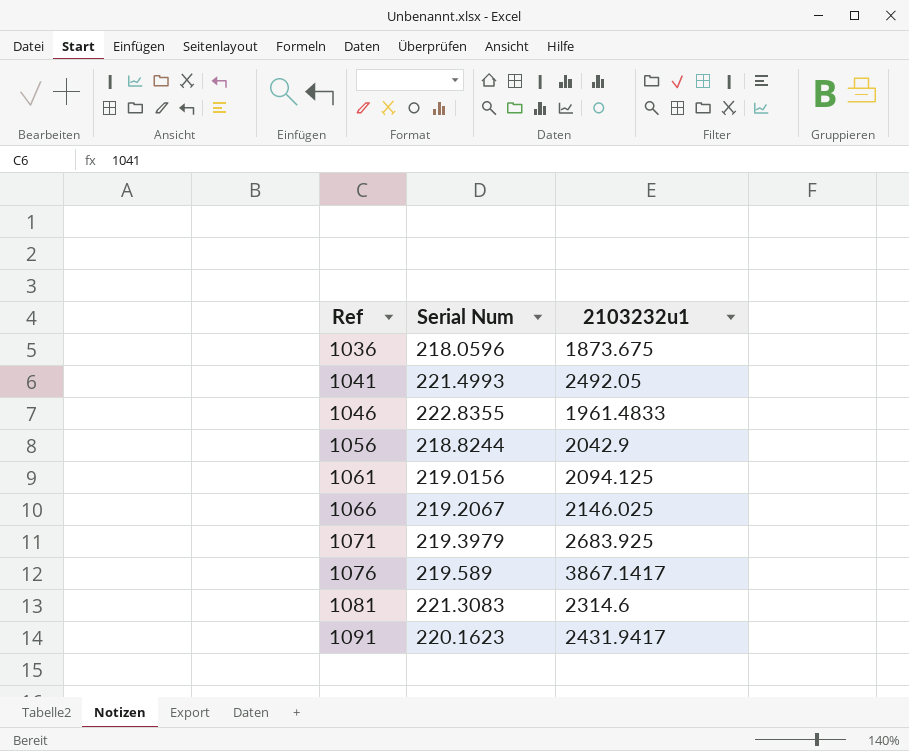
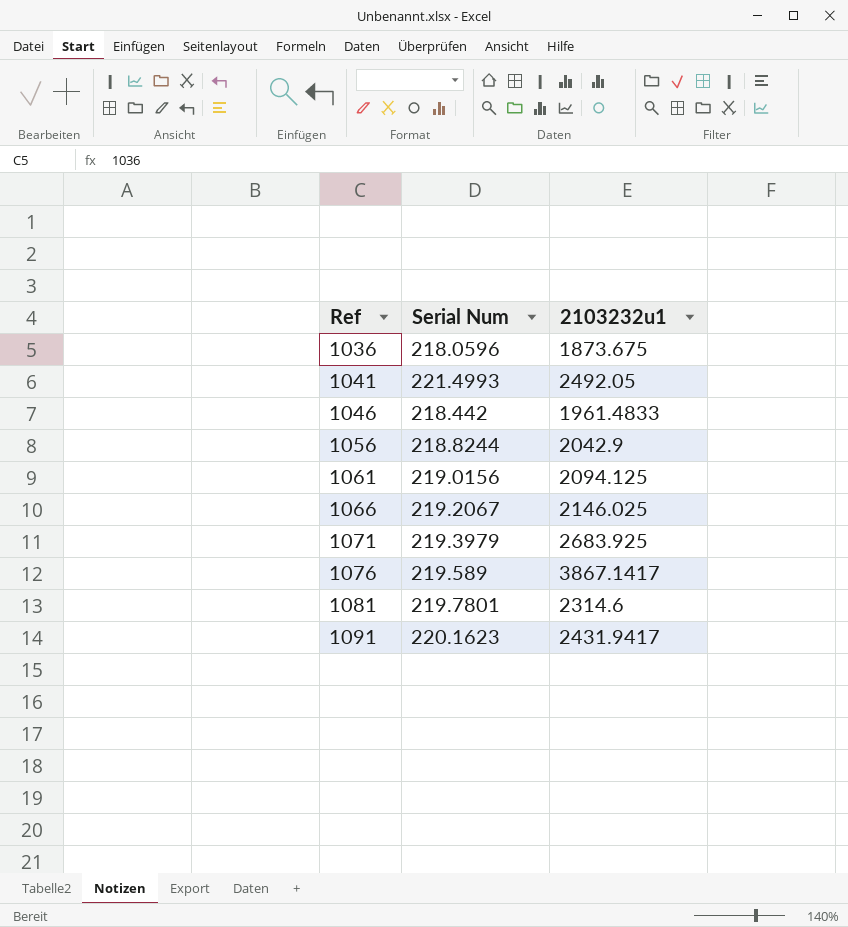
1046 | Serial Num: 222.8355 -> 218.442
1081 | Serial Num: 221.3083 -> 219.7801

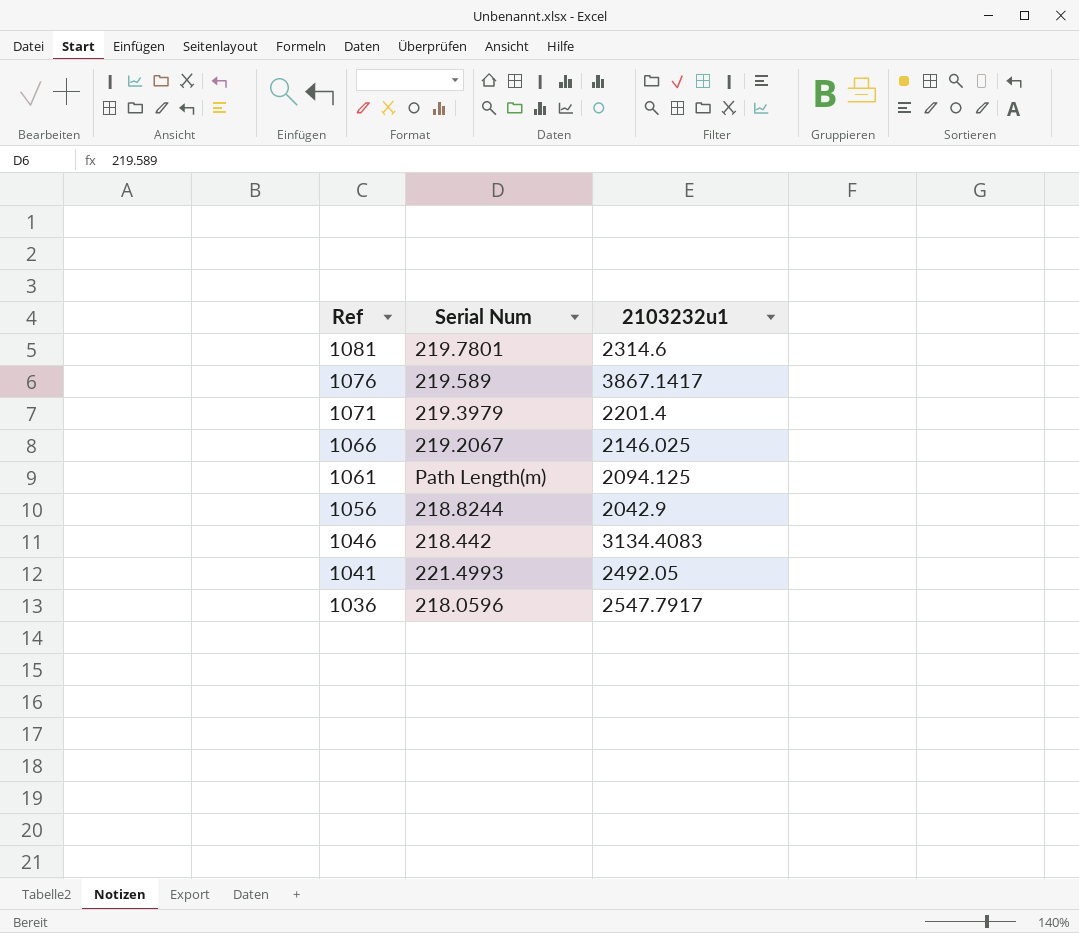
row order: Ref ascending -> Ref descending
row 1091: 220.1623 | 2431.9417 -> none
1071 | 2103232u1: 2683.925 -> 2201.4
1061 | Serial Num: 219.0156 -> Path Length(m)
1046 | 2103232u1: 1961.4833 -> 3134.4083
1036 | 2103232u1: 1873.675 -> 2547.7917

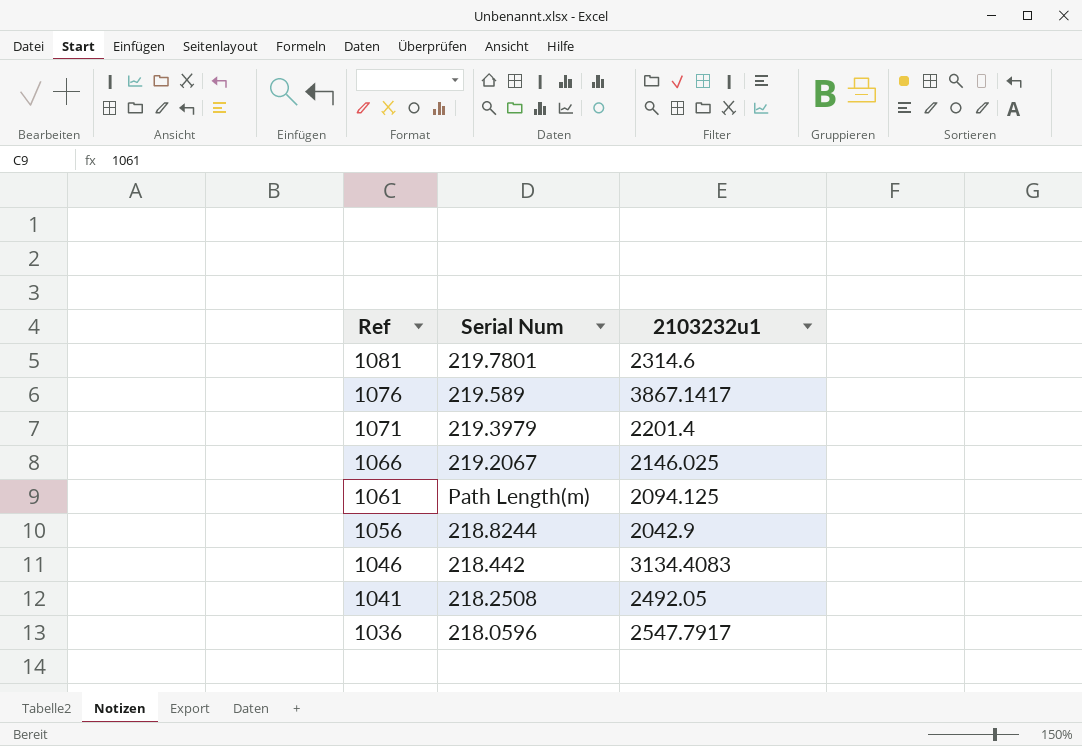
1041 | Serial Num: 221.4993 -> 218.2508

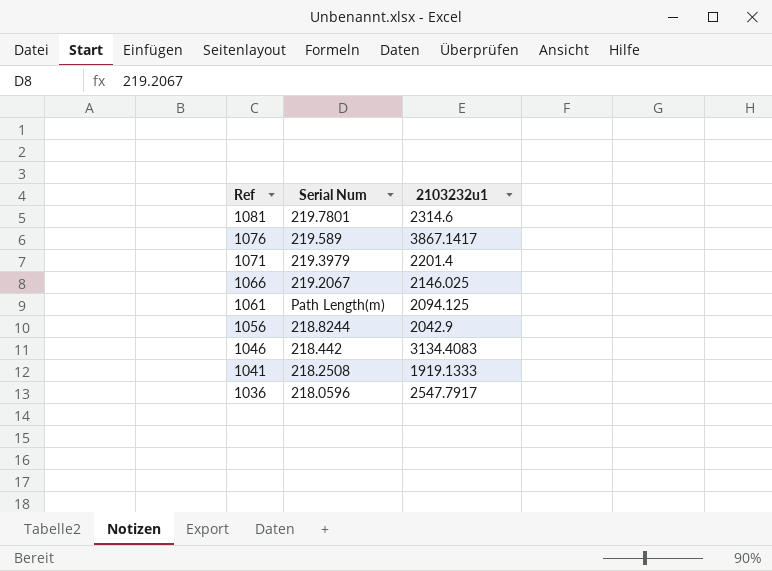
1041 | 2103232u1: 2492.05 -> 1919.1333

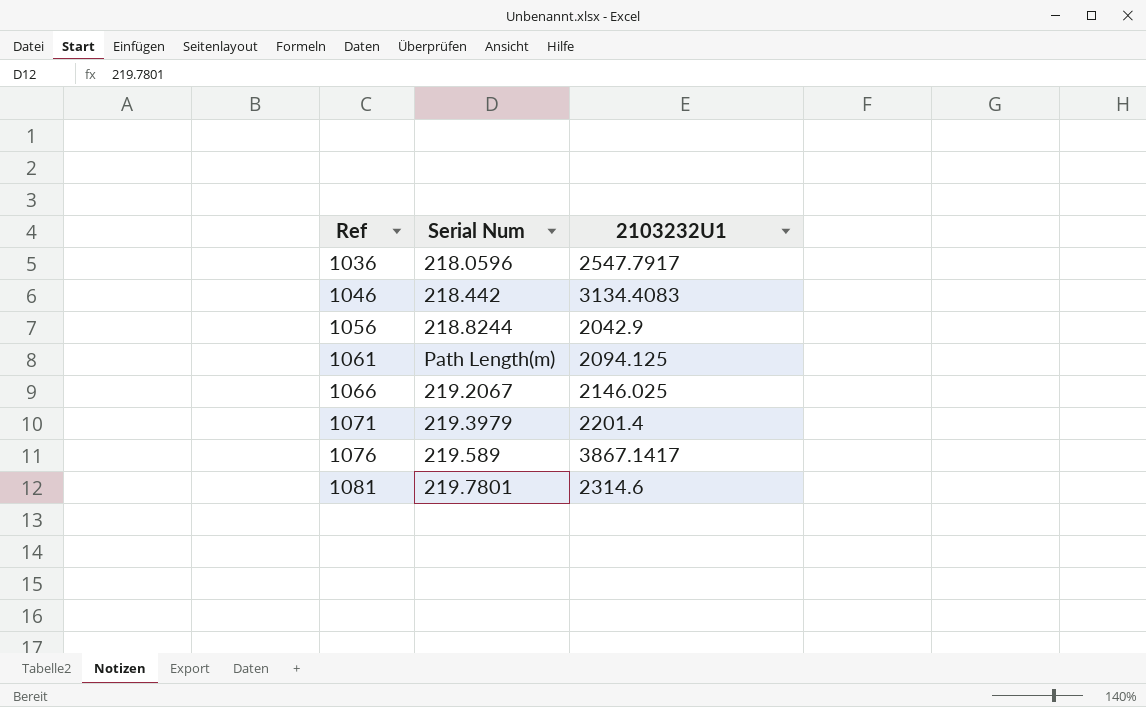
row order: Ref descending -> Ref ascending
column name: 2103232u1 -> 2103232U1
row 1041: 218.2508 | 1919.1333 -> none

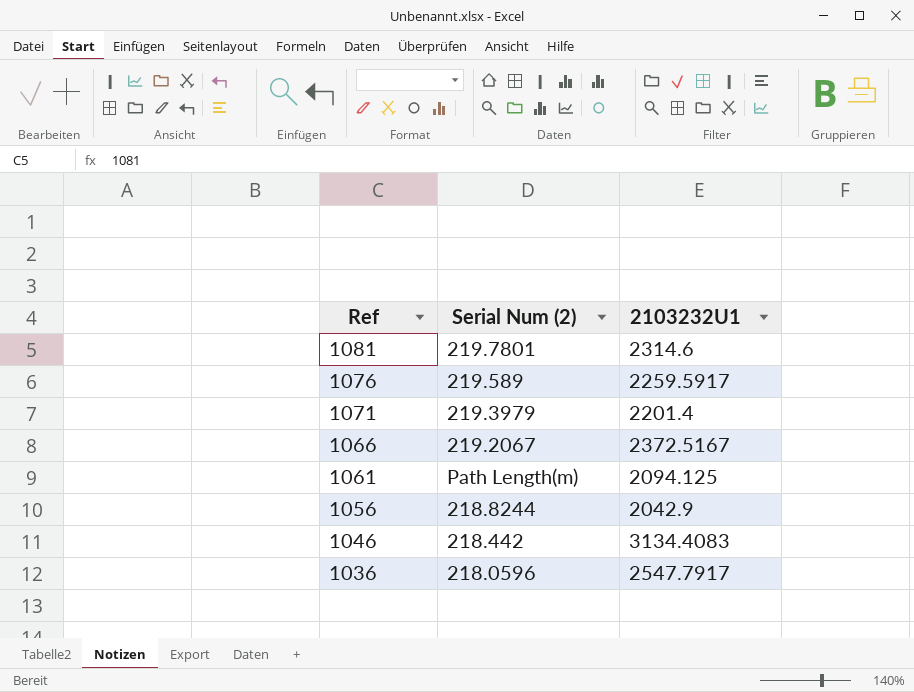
row order: Ref ascending -> Ref descending
column name: Serial Num -> Serial Num (2)
1076 | 2103232U1: 3867.1417 -> 2259.5917
1066 | 2103232U1: 2146.025 -> 2372.5167

